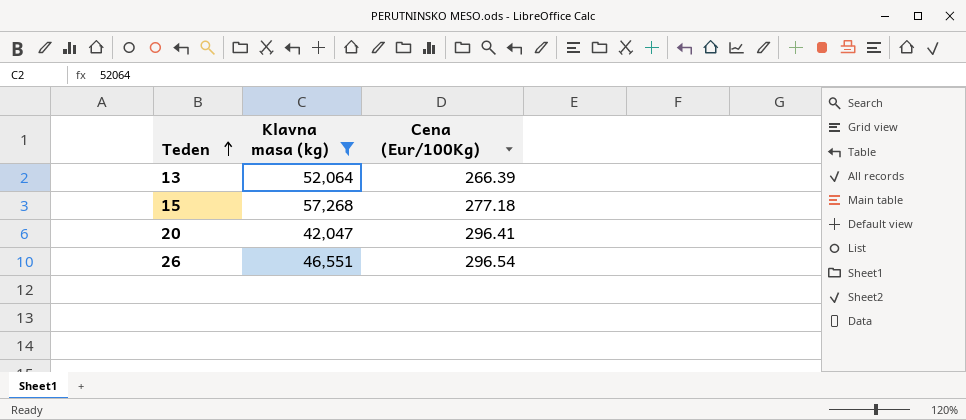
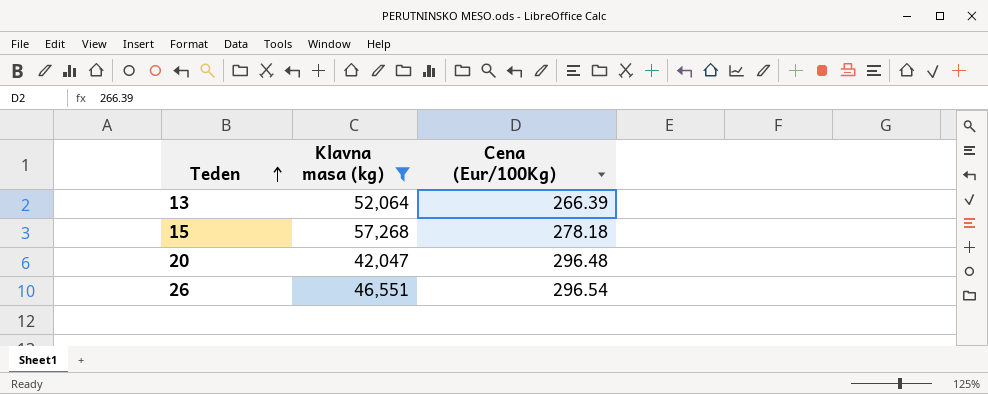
15 | Cena (Eur/100Kg): 277.18 -> 278.18
20 | Cena (Eur/100Kg): 296.41 -> 296.48

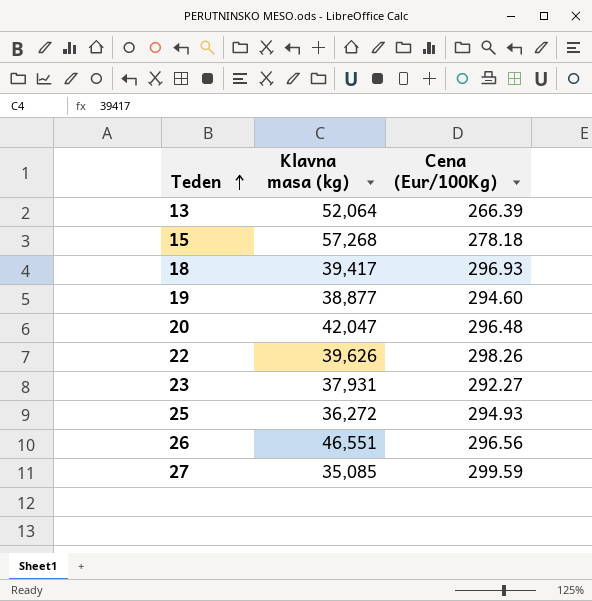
filter: Klavna masa (kg) >= 42,047 -> none
26 | Cena (Eur/100Kg): 296.54 -> 296.56

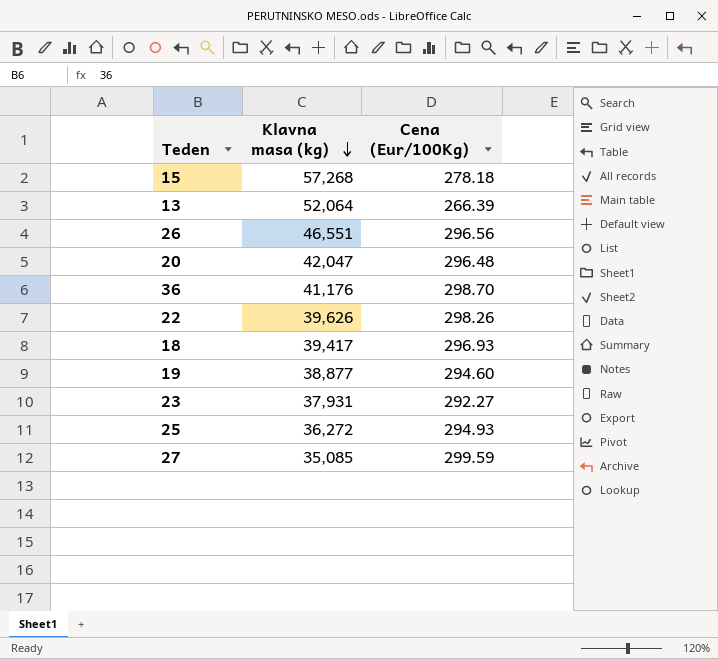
row order: Teden ascending -> Klavna masa (kg) descending
row 36: none -> 41,176 | 298.70

